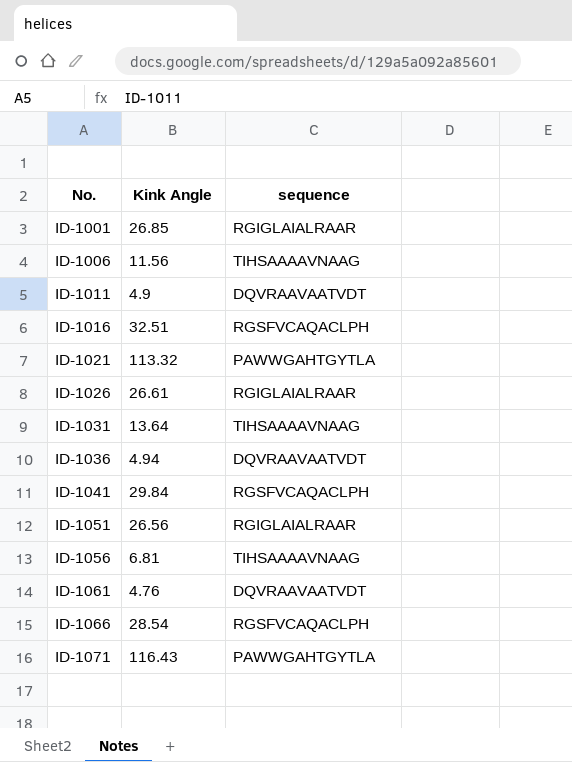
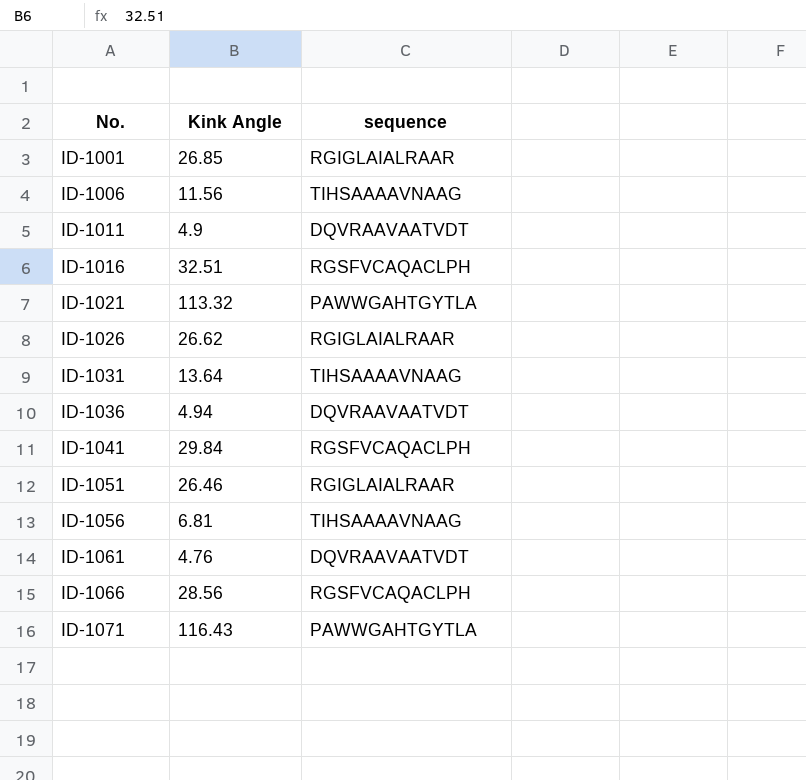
ID-1026 | Kink Angle: 26.61 -> 26.62
ID-1051 | Kink Angle: 26.56 -> 26.46
ID-1066 | Kink Angle: 28.54 -> 28.56

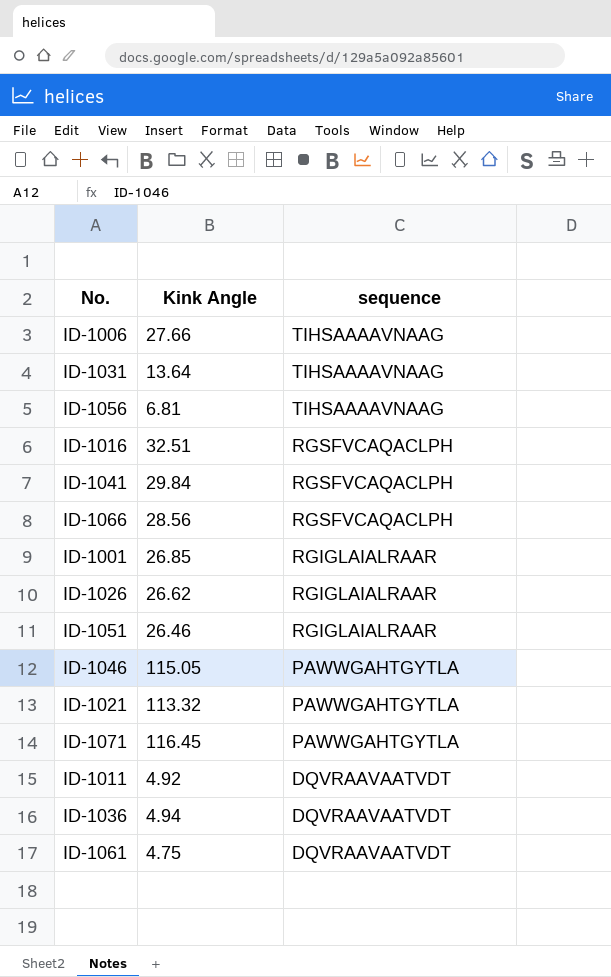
row order: No. ascending -> sequence descending
ID-1006 | Kink Angle: 11.56 -> 27.66
row ID-1046: none -> 115.05 | PAWWGAHTGYTLA
ID-1071 | Kink Angle: 116.43 -> 116.45
ID-1011 | Kink Angle: 4.9 -> 4.92
ID-1061 | Kink Angle: 4.76 -> 4.75

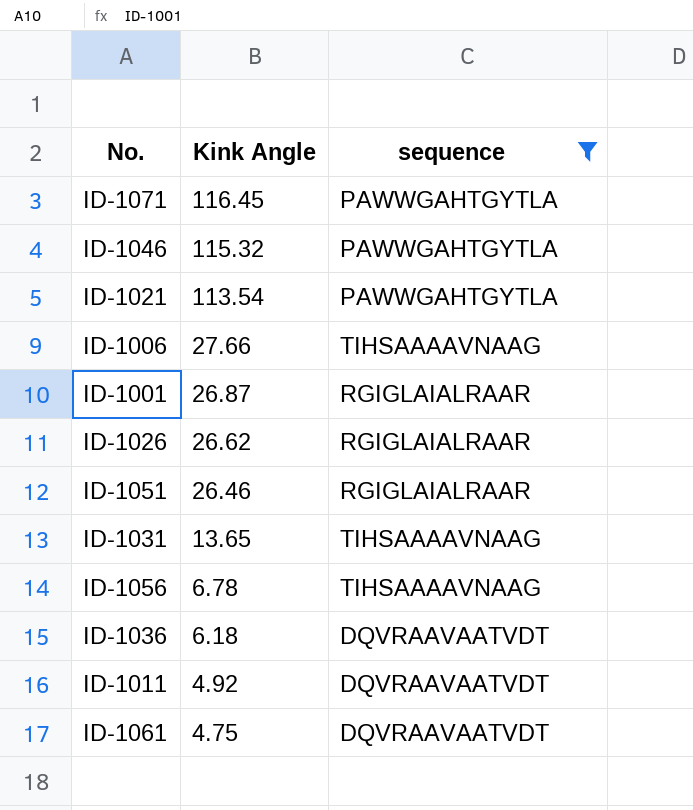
filter: none -> sequence != RGSFVCAQACLPH
row order: sequence descending -> Kink Angle descending
ID-1046 | Kink Angle: 115.05 -> 115.32
ID-1021 | Kink Angle: 113.32 -> 113.54
ID-1001 | Kink Angle: 26.85 -> 26.87
ID-1031 | Kink Angle: 13.64 -> 13.65
ID-1056 | Kink Angle: 6.81 -> 6.78
ID-1036 | Kink Angle: 4.94 -> 6.18

